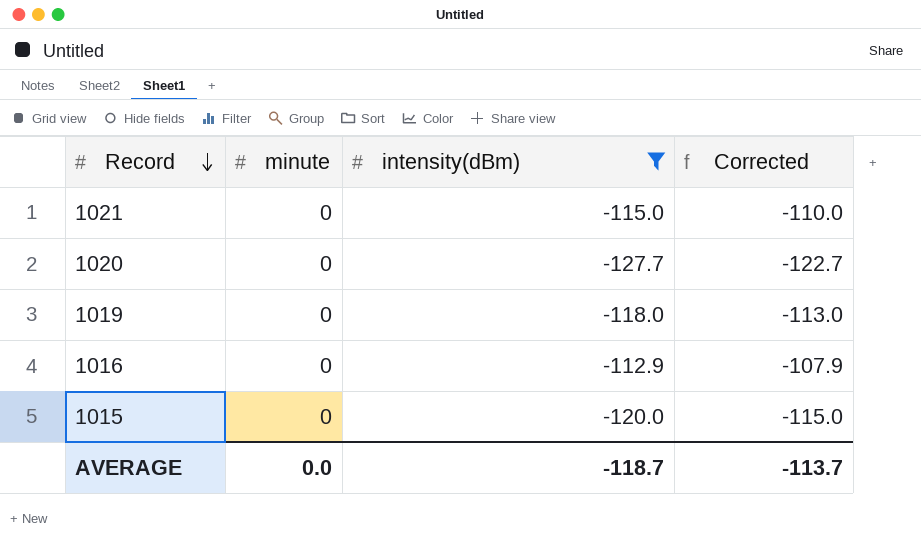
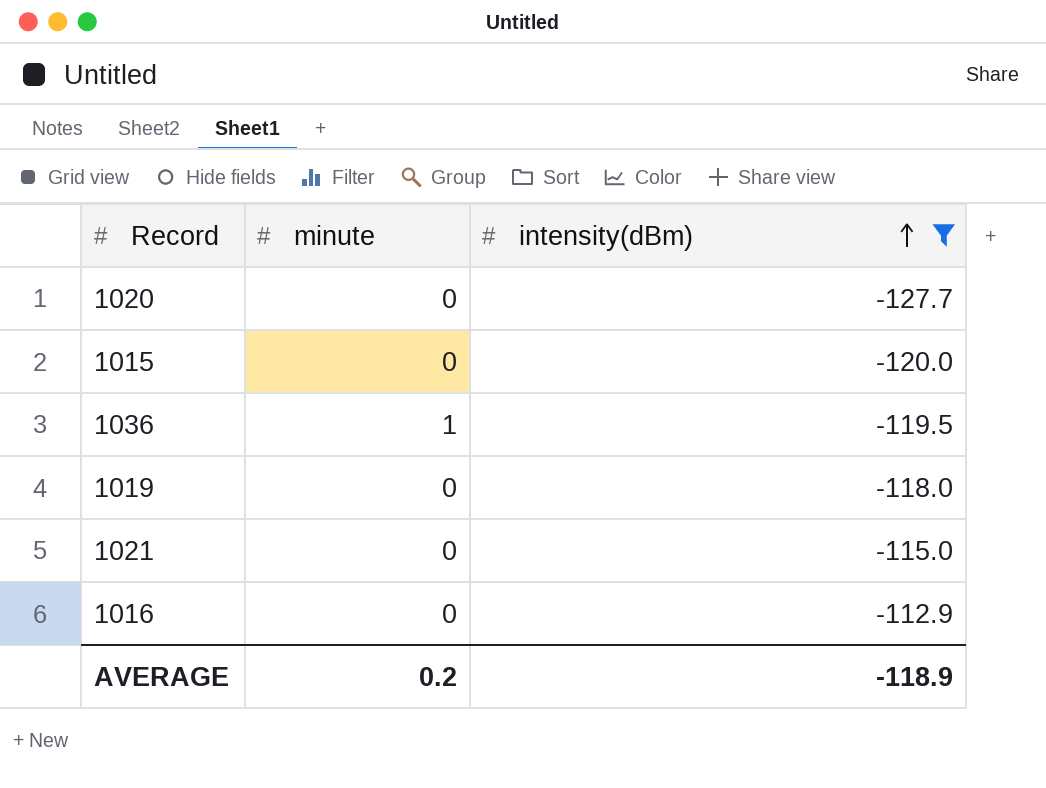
row order: Record descending -> intensity(dBm) ascending
column Corrected | formula: [intensity(dBm)] + 5 -> none
row 1036: none -> 1 | -119.5
AVERAGE | minute: 0.0 -> 0.2
AVERAGE | intensity(dBm): -118.7 -> -118.9

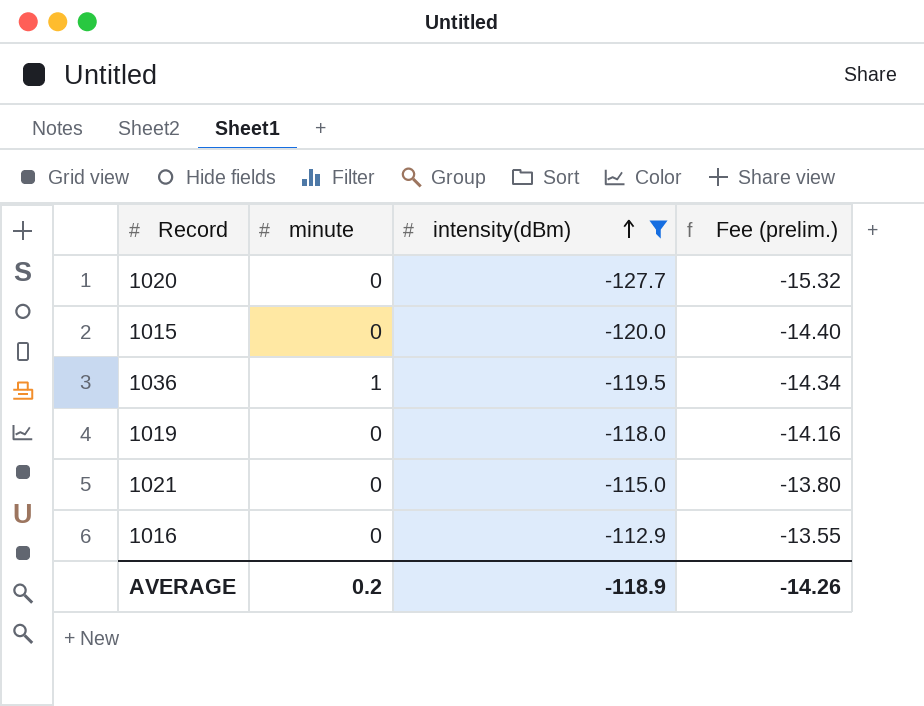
column Fee (prelim.) | formula: none -> [intensity(dBm)] * 0.12

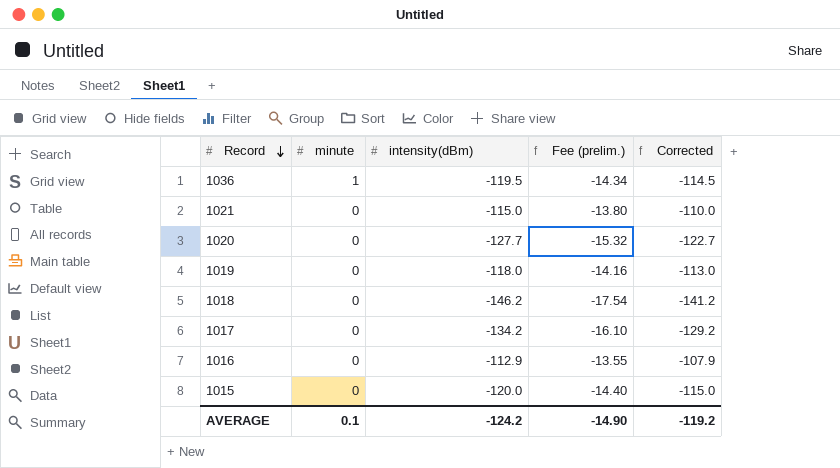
filter: intensity(dBm) >= -127.7 -> none
row order: intensity(dBm) ascending -> Record descending
column Corrected | formula: none -> [intensity(dBm)] + 5
AVERAGE | minute: 0.2 -> 0.1
AVERAGE | intensity(dBm): -118.9 -> -124.2
AVERAGE | Fee (prelim.): -14.26 -> -14.90

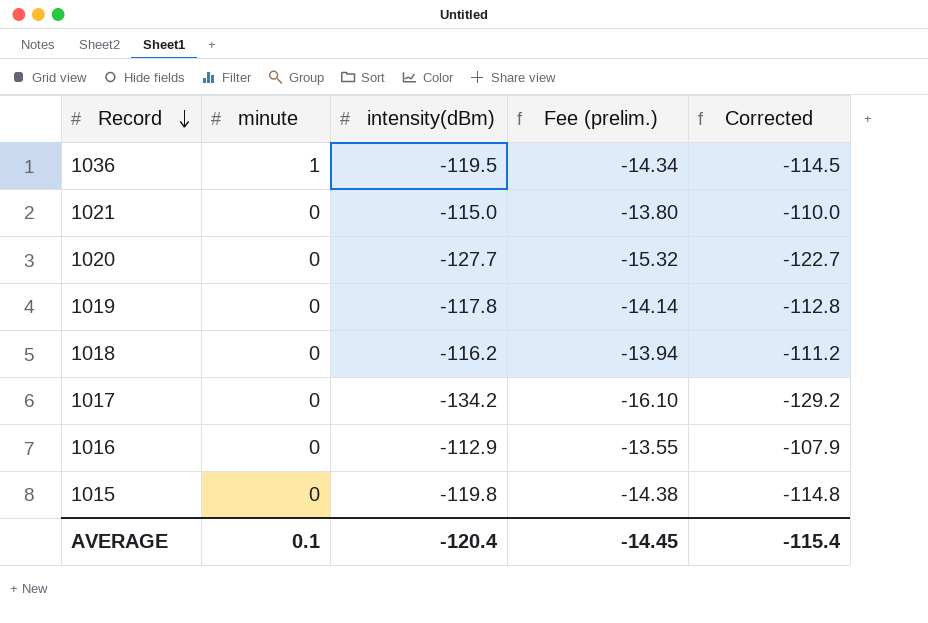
1019 | intensity(dBm): -118.0 -> -117.8
1019 | Fee (prelim.): -14.16 -> -14.14
1019 | Corrected: -113.0 -> -112.8
1018 | intensity(dBm): -146.2 -> -116.2
1018 | Fee (prelim.): -17.54 -> -13.94
1018 | Corrected: -141.2 -> -111.2
1015 | intensity(dBm): -120.0 -> -119.8
1015 | Fee (prelim.): -14.40 -> -14.38
1015 | Corrected: -115.0 -> -114.8
AVERAGE | intensity(dBm): -124.2 -> -120.4
AVERAGE | Fee (prelim.): -14.90 -> -14.45
AVERAGE | Corrected: -119.2 -> -115.4

